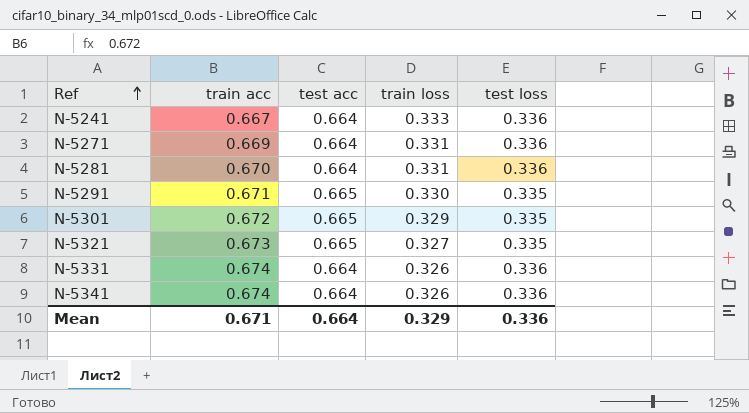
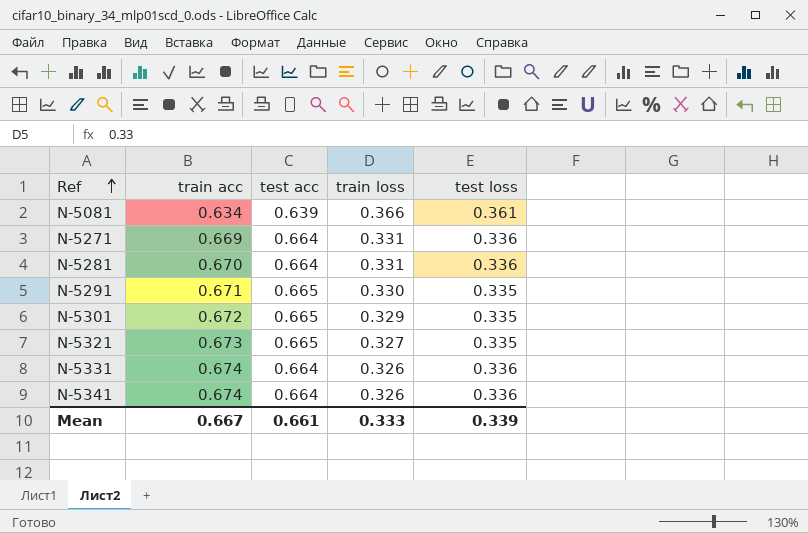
row N-5241: 0.667 | 0.664 | 0.333 | 0.336 -> none
row N-5081: none -> 0.634 | 0.639 | 0.366 | 0.361
Mean | train acc: 0.671 -> 0.667
Mean | test acc: 0.664 -> 0.661
Mean | train loss: 0.329 -> 0.333
Mean | test loss: 0.336 -> 0.339

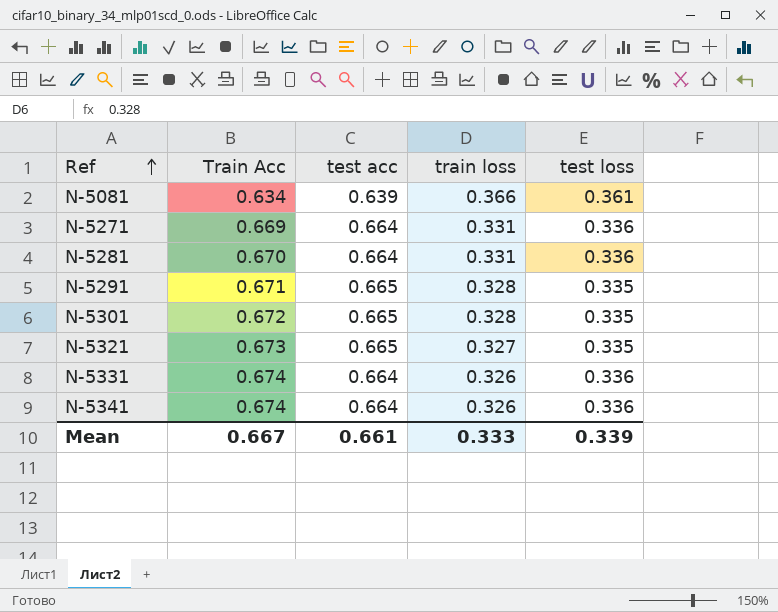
column name: train acc -> Train Acc
N-5291 | train loss: 0.330 -> 0.328
N-5301 | train loss: 0.329 -> 0.328

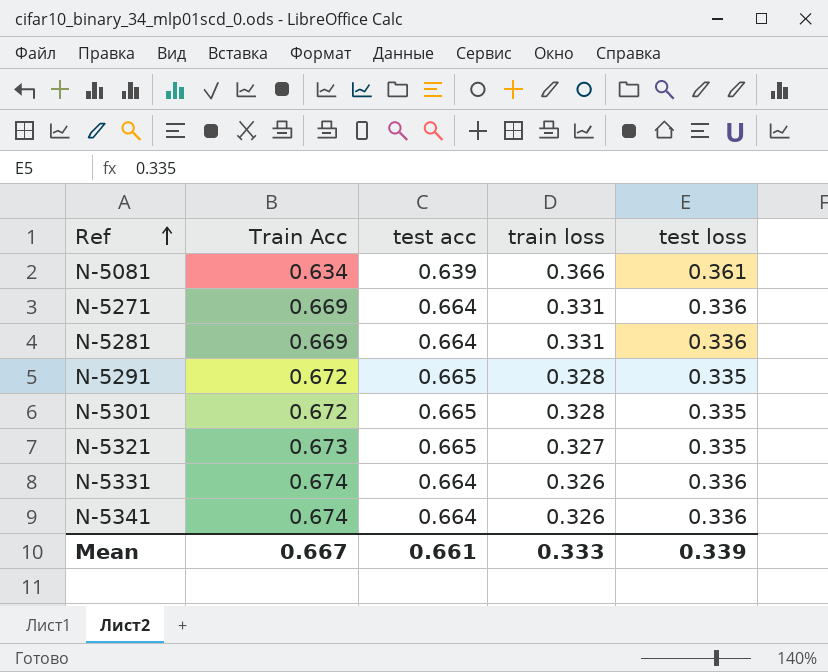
N-5281 | Train Acc: 0.670 -> 0.669
N-5291 | Train Acc: 0.671 -> 0.672

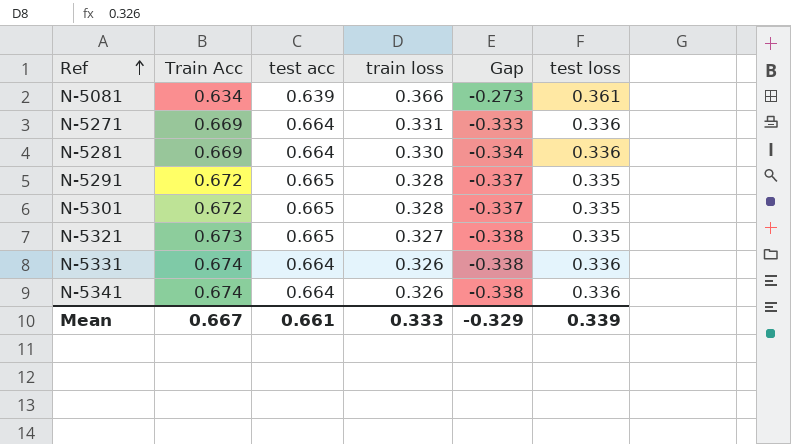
column Gap | formula: none -> [train loss] - [test acc]
N-5281 | train loss: 0.331 -> 0.330

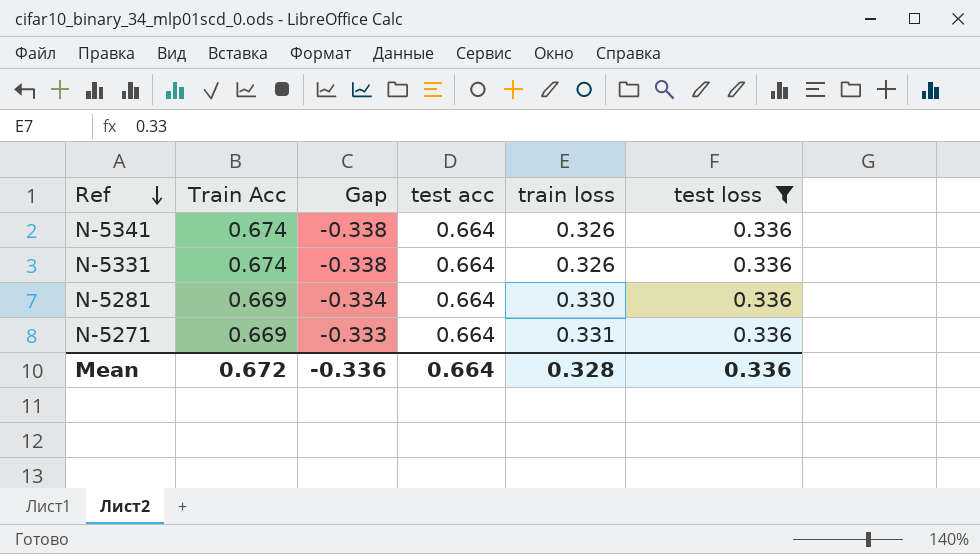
filter: none -> test loss = 0.336
row order: Ref ascending -> Ref descending
column Gap | position: 5 -> 3
Mean | Train Acc: 0.667 -> 0.672
Mean | Gap: -0.329 -> -0.336
Mean | test acc: 0.661 -> 0.664
Mean | train loss: 0.333 -> 0.328
Mean | test loss: 0.339 -> 0.336

